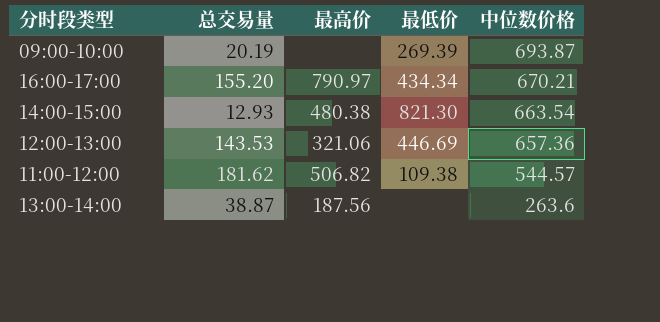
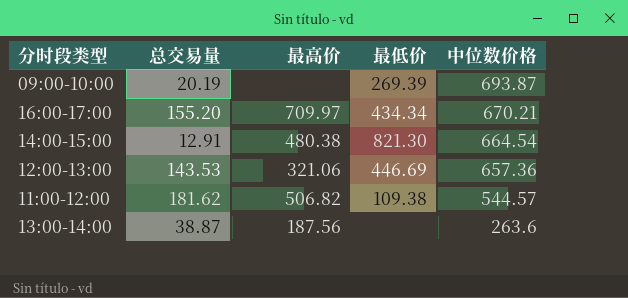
16:00-17:00 | 最高价: 790.97 -> 709.97
14:00-15:00 | 总交易量: 12.93 -> 12.91
14:00-15:00 | 中位数价格: 663.54 -> 664.54

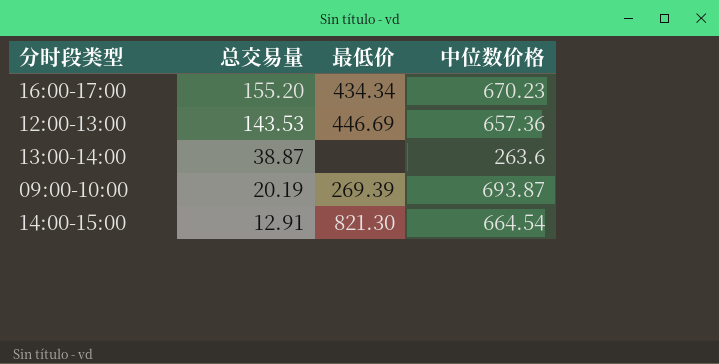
row order: 中位数价格 descending -> 总交易量 descending
column 最高价 | position: 3 -> none
row 11:00-12:00: 181.62 | 506.82 | 109.38 | 544.57 -> none
16:00-17:00 | 中位数价格: 670.21 -> 670.23

